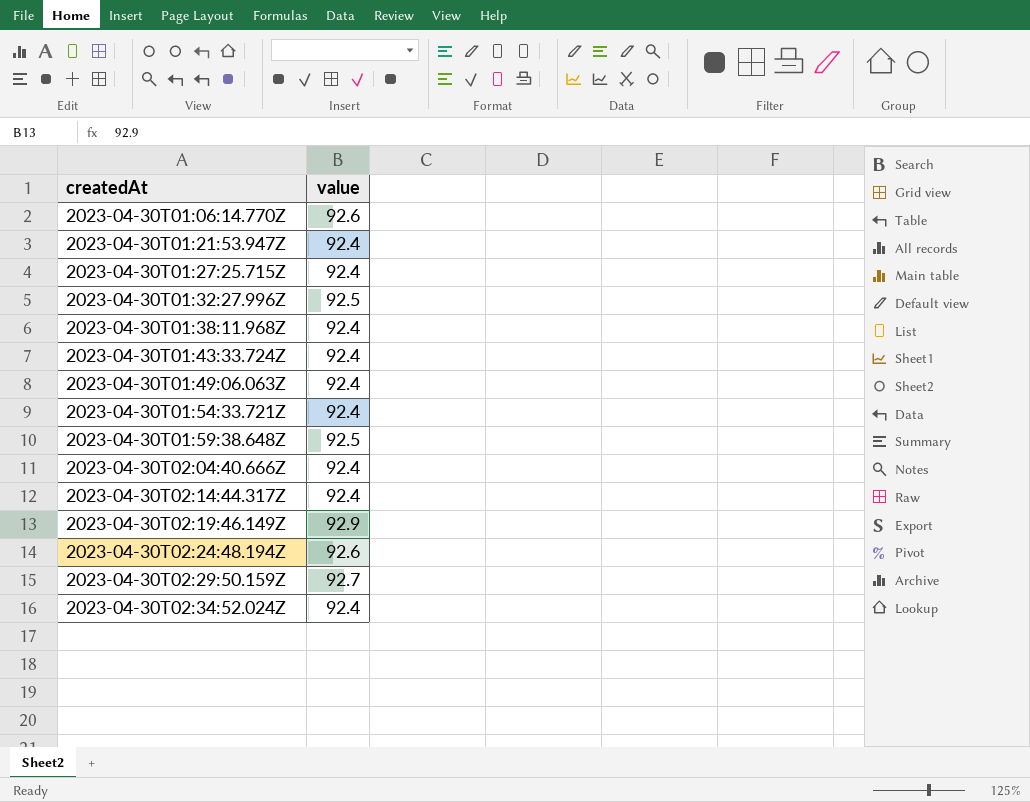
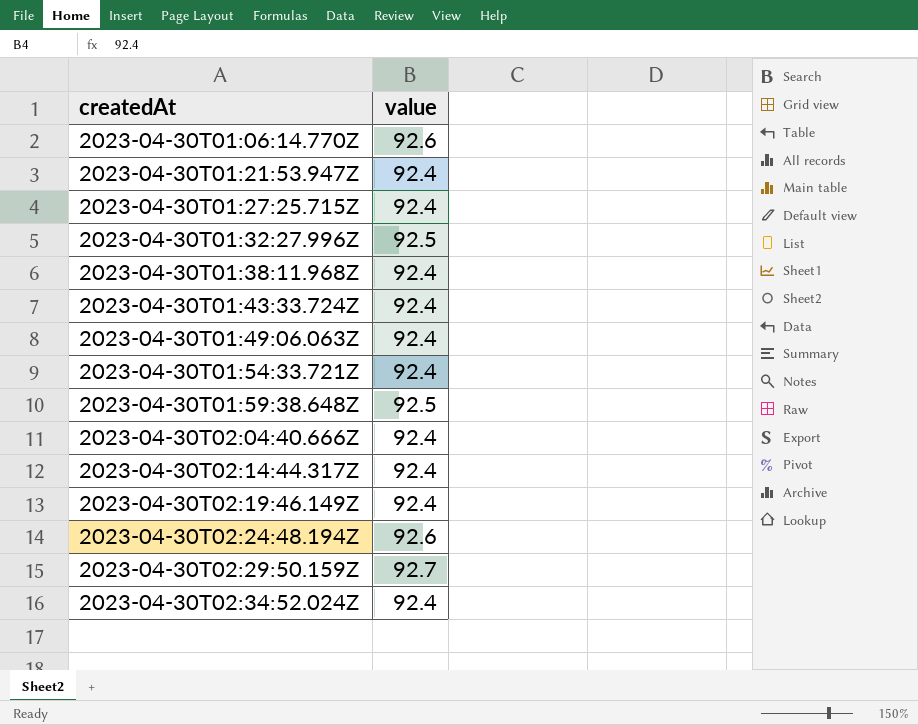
2023-04-30T02:19:46.149Z | value: 92.9 -> 92.4

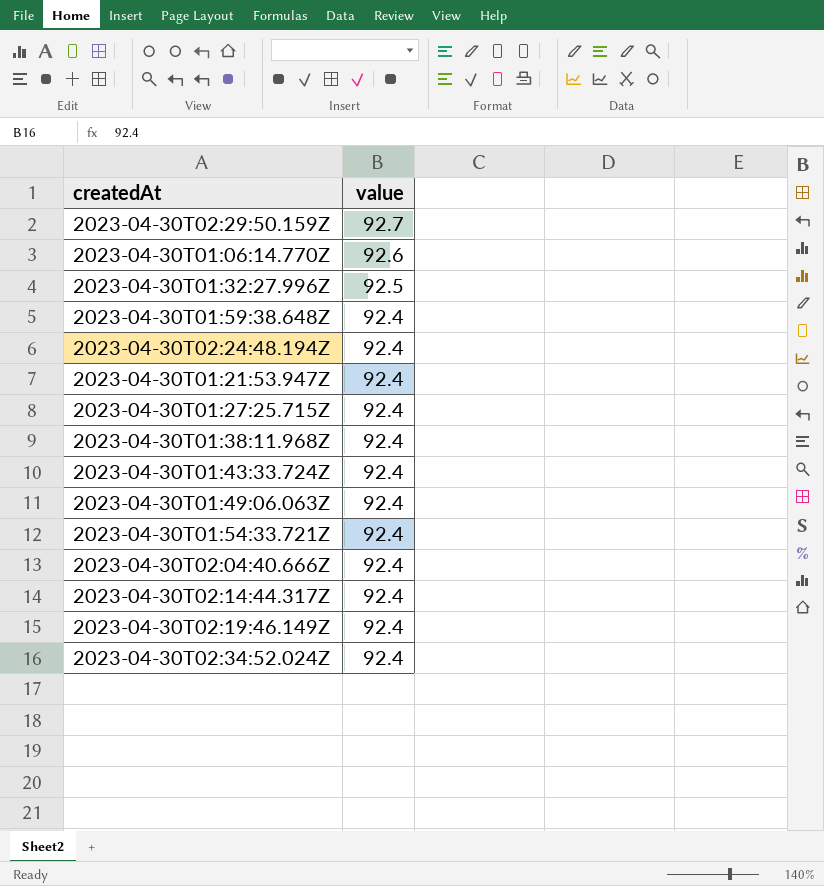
row order: createdAt ascending -> value descending
2023-04-30T01:59:38.648Z | value: 92.5 -> 92.4
2023-04-30T02:24:48.194Z | value: 92.6 -> 92.4

